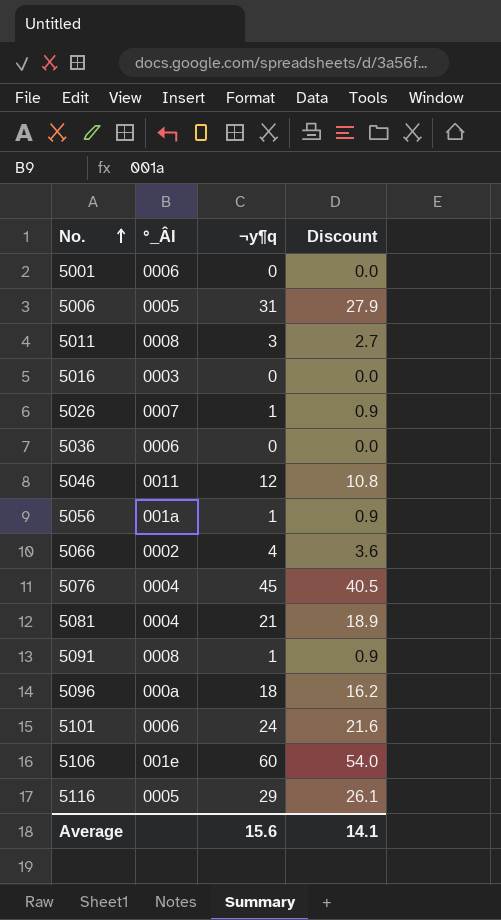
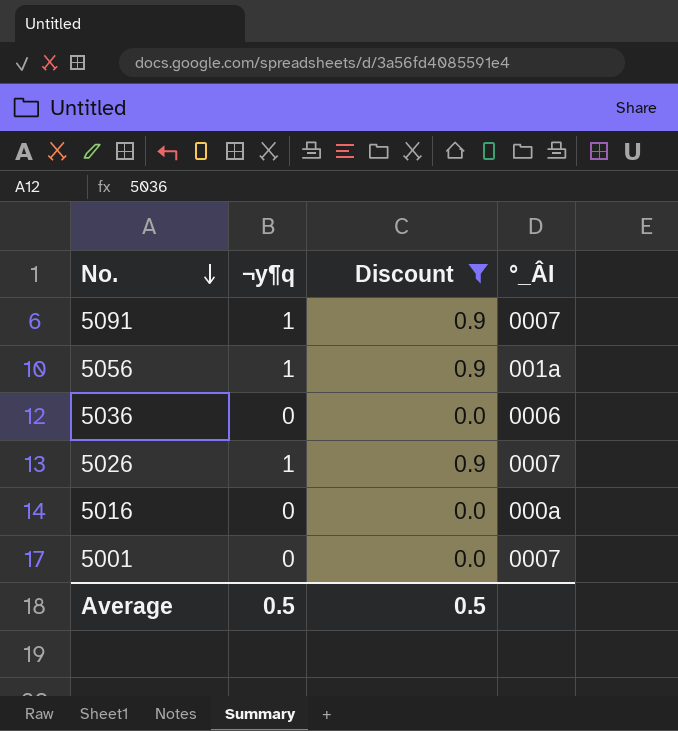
filter: none -> Discount <= 0.9
row order: No. ascending -> No. descending
column °_ÂI | position: 2 -> 4
5091 | °_ÂI: 0008 -> 0007
5016 | °_ÂI: 0003 -> 000a
5001 | °_ÂI: 0006 -> 0007
Average | ¬y¶q: 15.6 -> 0.5
Average | Discount: 14.1 -> 0.5

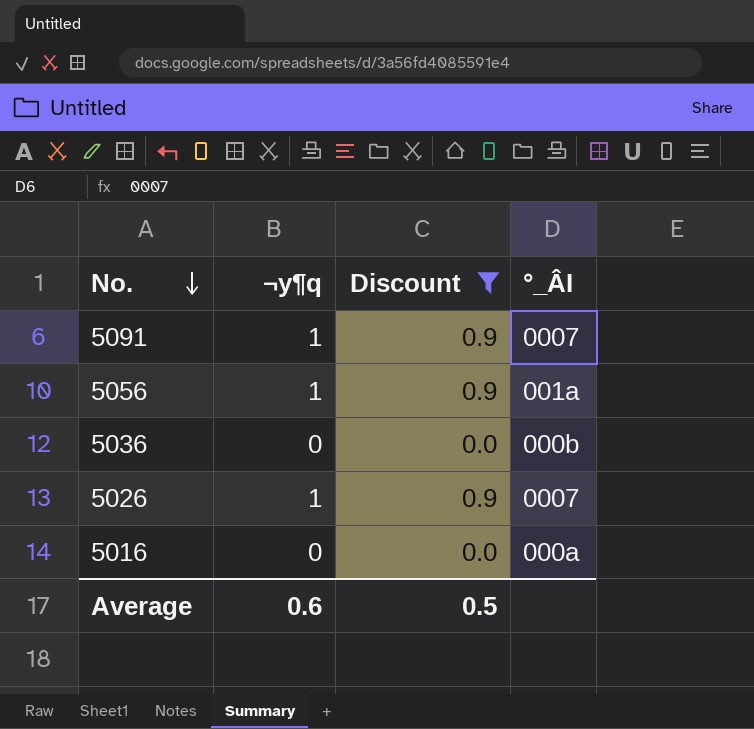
row 5001: 0 | 0.0 | 0007 -> none
5036 | °_ÂI: 0006 -> 000b
Average | ¬y¶q: 0.5 -> 0.6

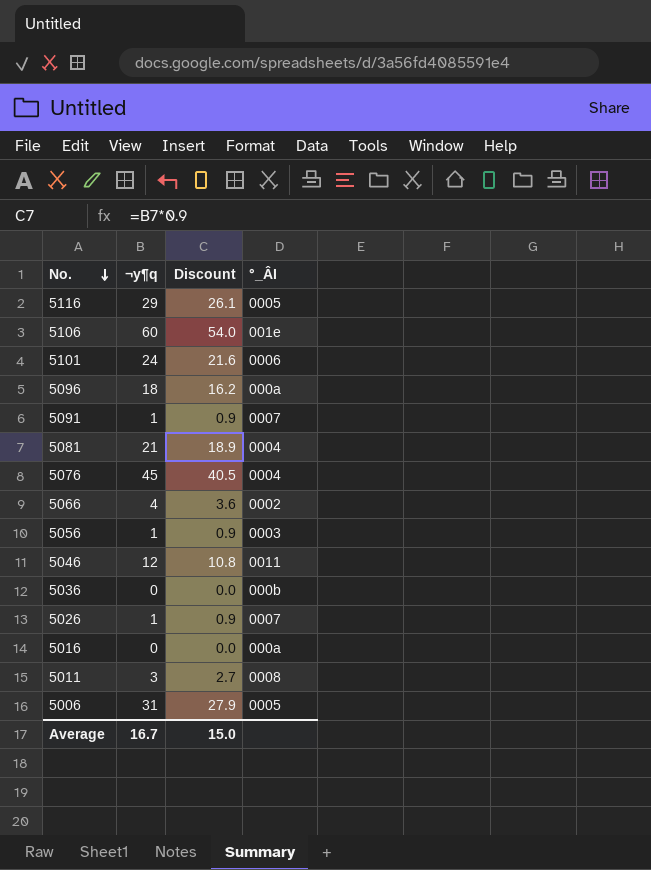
filter: Discount <= 0.9 -> none
5056 | °_ÂI: 001a -> 0003
Average | ¬y¶q: 0.6 -> 16.7
Average | Discount: 0.5 -> 15.0

